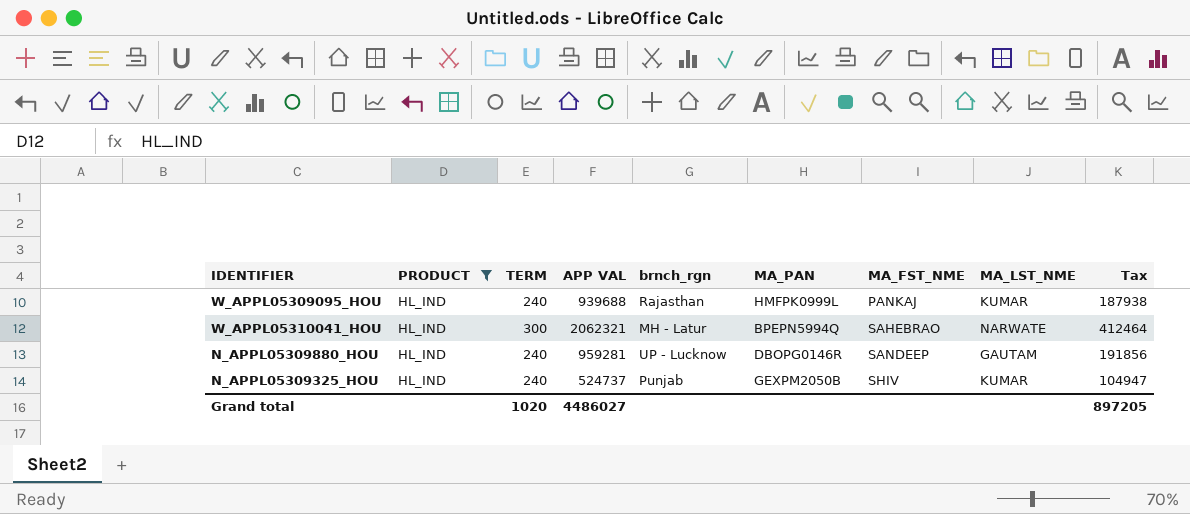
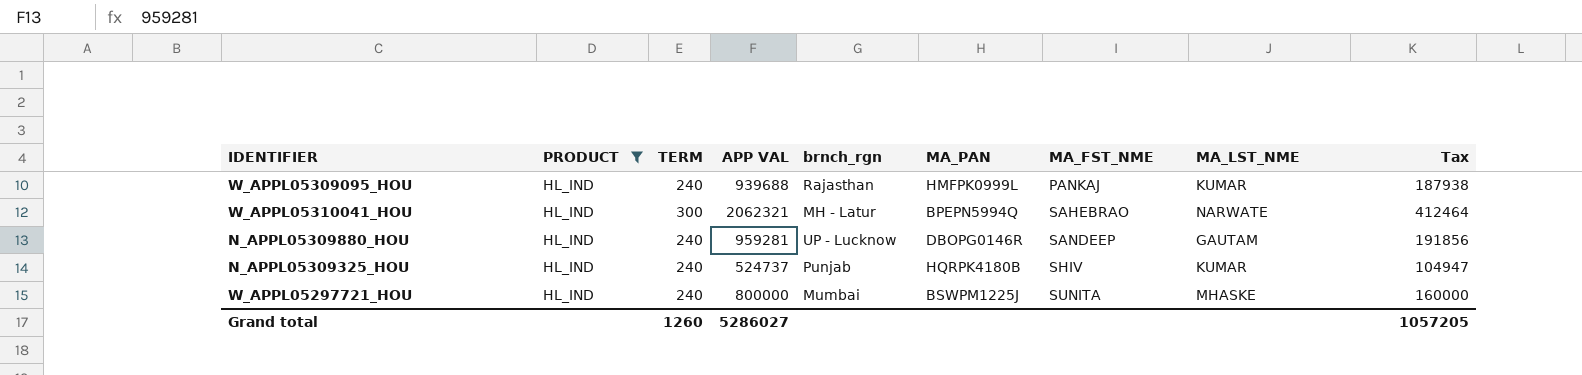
N_APPL05309325_HOU | MA_PAN: GEXPM2050B -> HQRPK4180B
row W_APPL05297721_HOU: none -> HL_IND | 240 | 800000 | Mumbai | BSWPM1225J | SUNITA | MHASKE | 160000
Grand total | TERM: 1020 -> 1260
Grand total | APP VAL: 4486027 -> 5286027
Grand total | Tax: 897205 -> 1057205

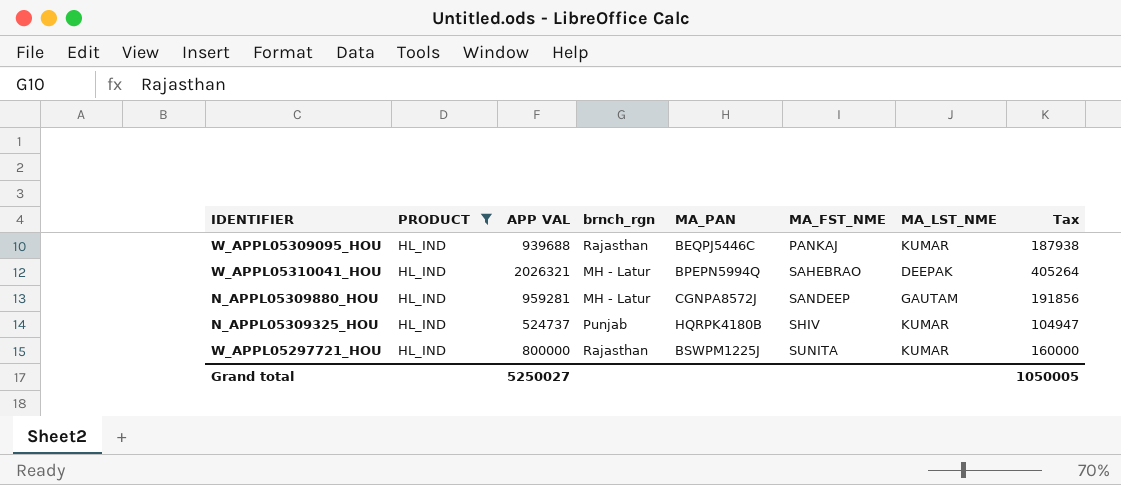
column TERM | position: 3 -> none
W_APPL05309095_HOU | MA_PAN: HMFPK0999L -> BEQPJ5446C
W_APPL05310041_HOU | APP VAL: 2062321 -> 2026321
W_APPL05310041_HOU | MA_LST_NME: NARWATE -> DEEPAK
W_APPL05310041_HOU | Tax: 412464 -> 405264
N_APPL05309880_HOU | brnch_rgn: UP - Lucknow -> MH - Latur
N_APPL05309880_HOU | MA_PAN: DBOPG0146R -> CGNPA8572J
W_APPL05297721_HOU | brnch_rgn: Mumbai -> Rajasthan
W_APPL05297721_HOU | MA_LST_NME: MHASKE -> KUMAR
Grand total | APP VAL: 5286027 -> 5250027
Grand total | Tax: 1057205 -> 1050005

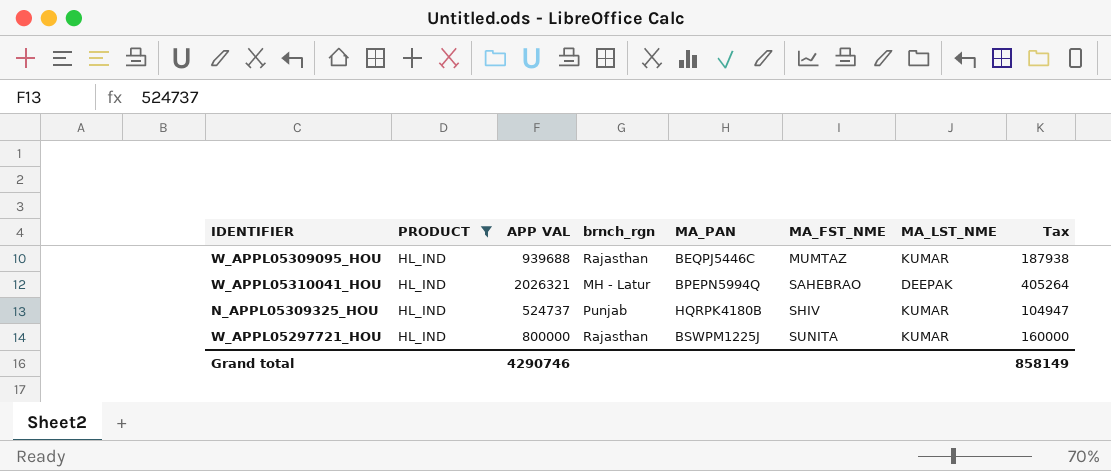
row N_APPL05309880_HOU: HL_IND | 959281 | MH - Latur | CGNPA8572J | SANDEEP | GAUTAM | 191856 -> none
W_APPL05309095_HOU | MA_FST_NME: PANKAJ -> MUMTAZ
Grand total | APP VAL: 5250027 -> 4290746
Grand total | Tax: 1050005 -> 858149

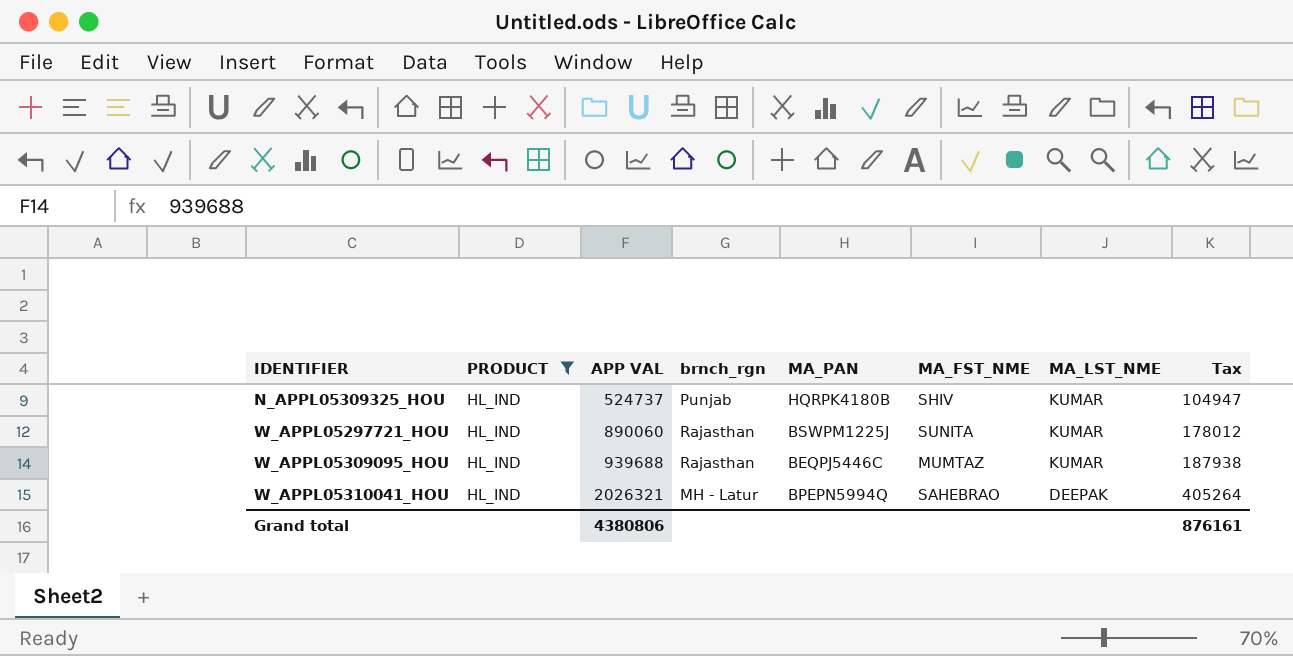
row order: MA_FST_NME ascending -> IDENTIFIER ascending
W_APPL05297721_HOU | APP VAL: 800000 -> 890060
W_APPL05297721_HOU | Tax: 160000 -> 178012
Grand total | APP VAL: 4290746 -> 4380806
Grand total | Tax: 858149 -> 876161

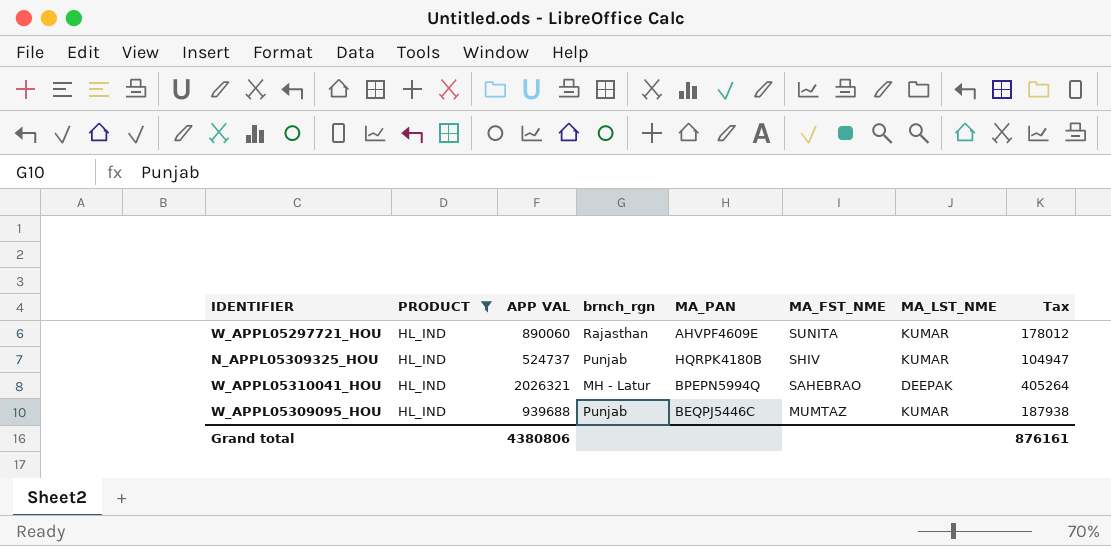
row order: IDENTIFIER ascending -> MA_FST_NME descending
W_APPL05297721_HOU | MA_PAN: BSWPM1225J -> AHVPF4609E
W_APPL05309095_HOU | brnch_rgn: Rajasthan -> Punjab

